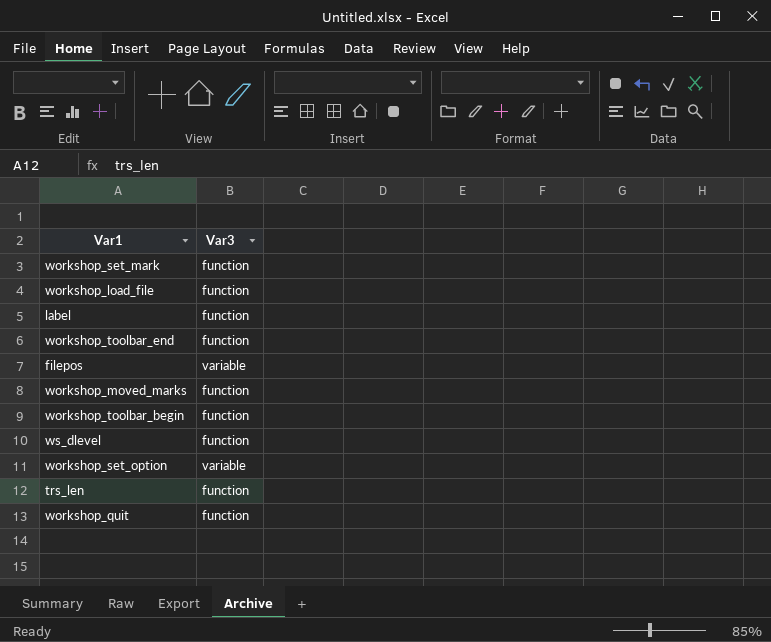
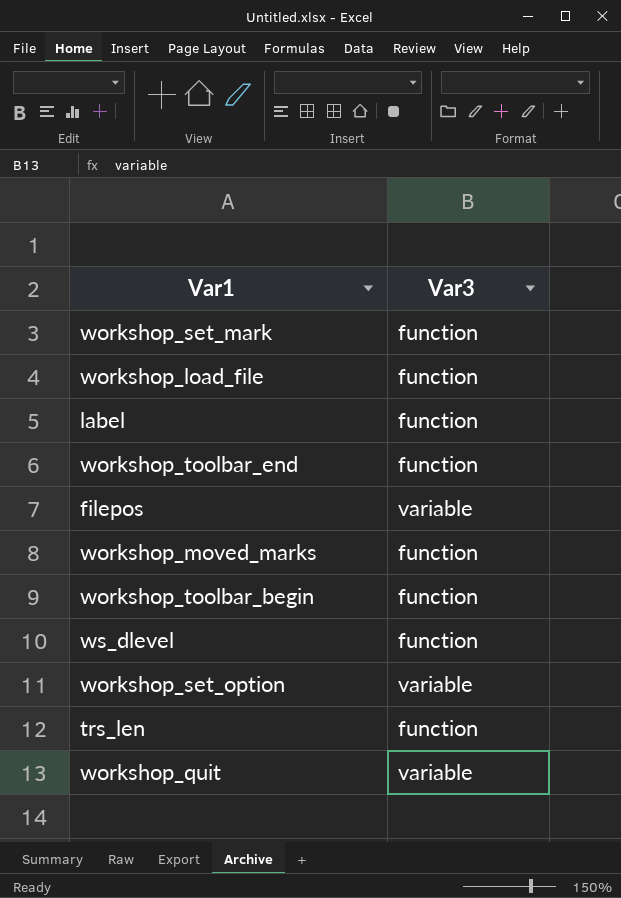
workshop_quit | Var3: function -> variable

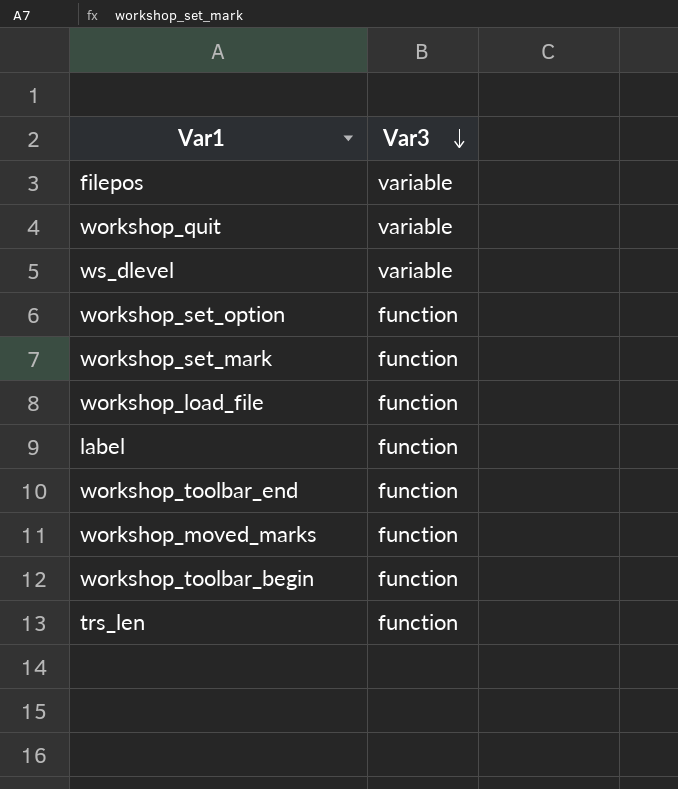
row order: none -> Var3 descending
ws_dlevel | Var3: function -> variable
workshop_set_option | Var3: variable -> function

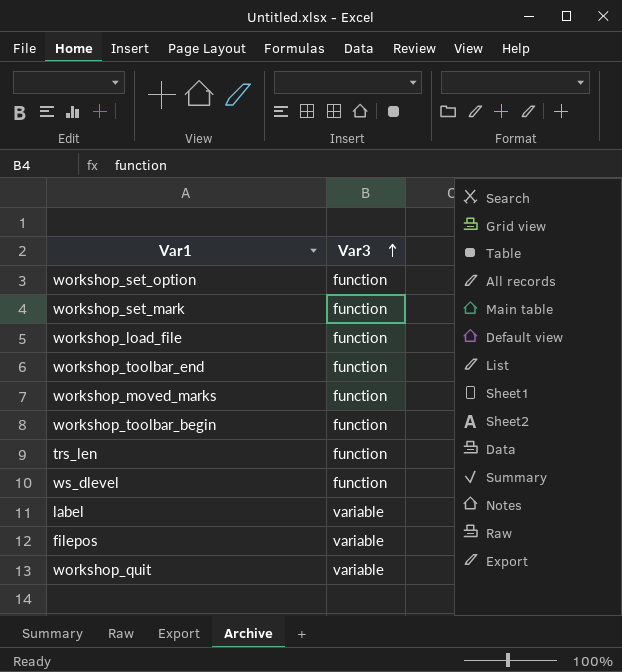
row order: Var3 descending -> Var3 ascending
ws_dlevel | Var3: variable -> function
label | Var3: function -> variable

